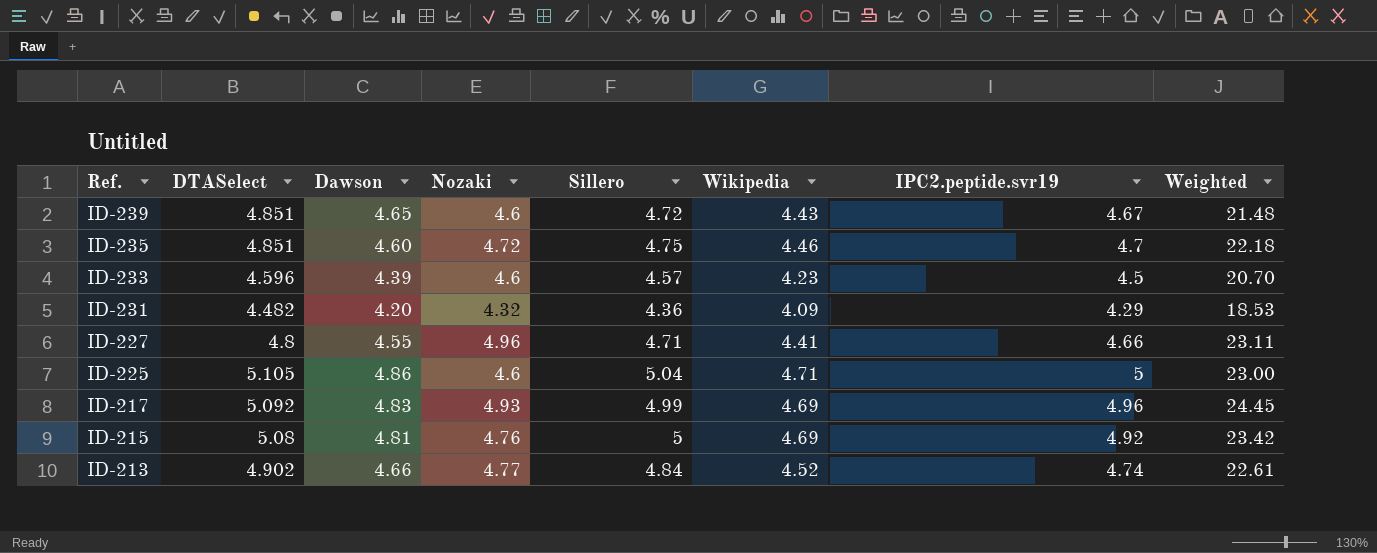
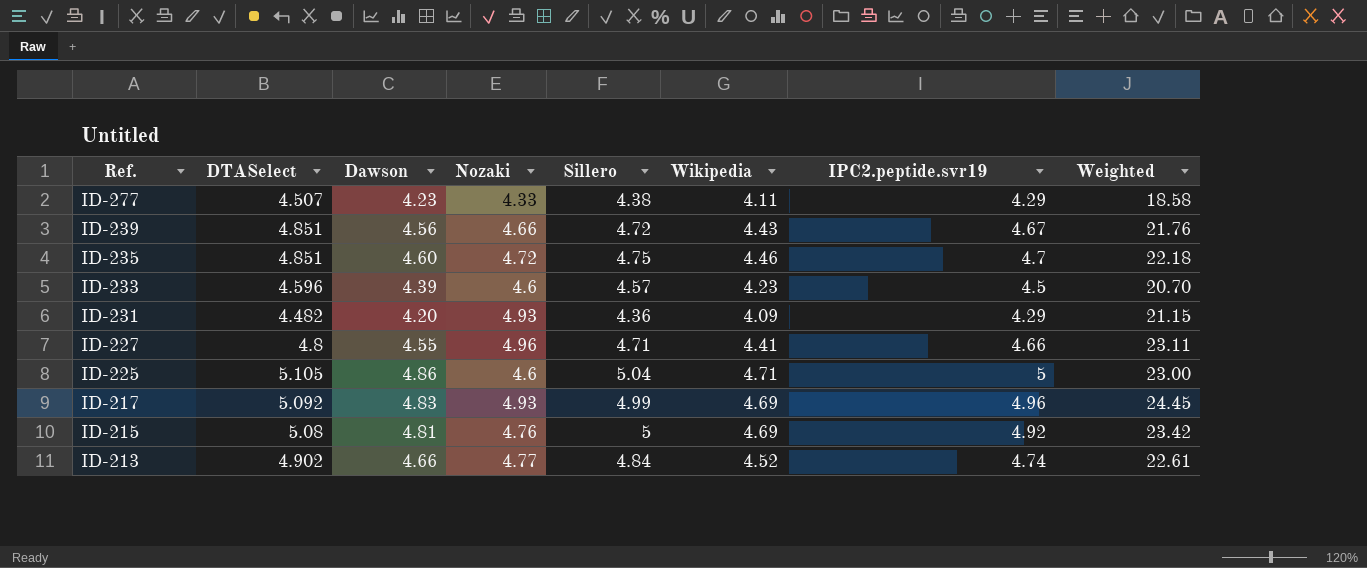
row ID-277: none -> 4.507 | 4.23 | 4.33 | 4.38 | 4.11 | 4.29 | 18.58
ID-239 | Dawson: 4.65 -> 4.56
ID-239 | Nozaki: 4.6 -> 4.66
ID-239 | Weighted: 21.48 -> 21.76
ID-231 | Nozaki: 4.32 -> 4.93
ID-231 | Weighted: 18.53 -> 21.15

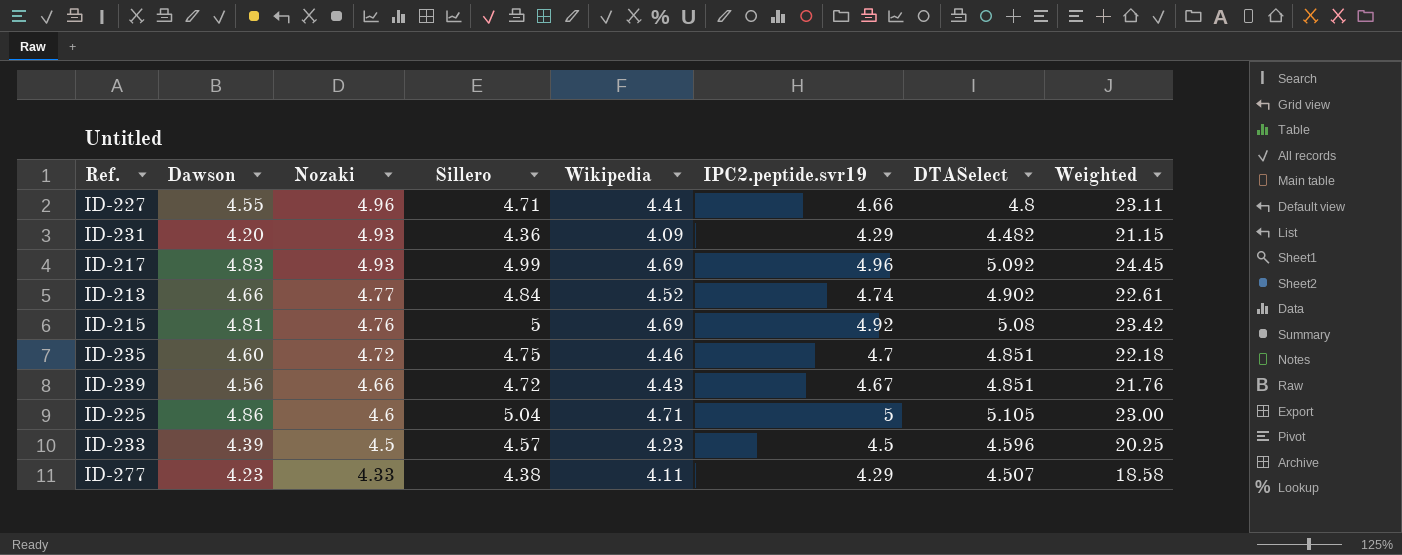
row order: Ref. descending -> Nozaki descending
column DTASelect | position: 2 -> 7
ID-233 | Nozaki: 4.6 -> 4.5
ID-233 | Weighted: 20.70 -> 20.25

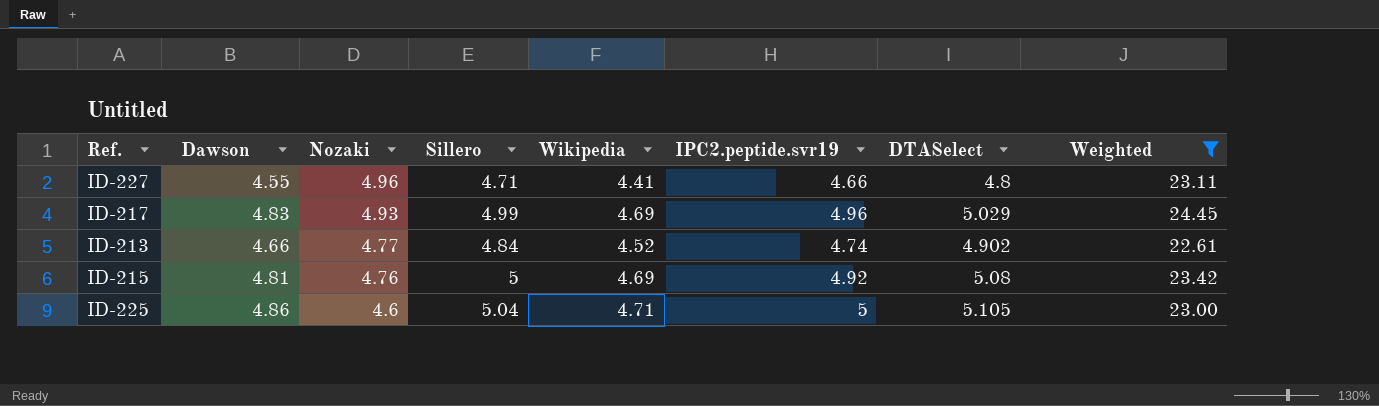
filter: none -> Weighted >= 22.61
ID-217 | DTASelect: 5.092 -> 5.029

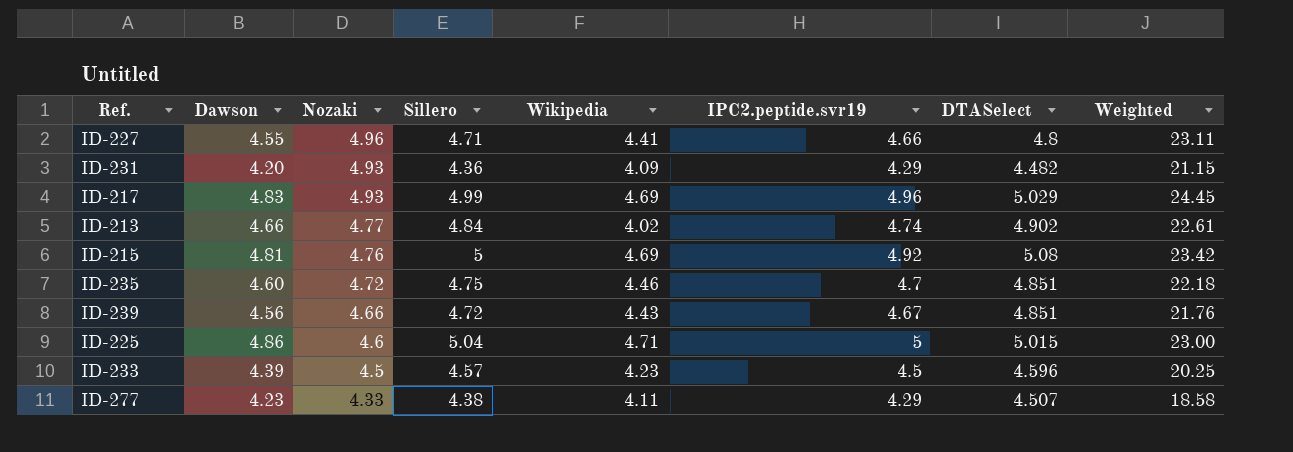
filter: Weighted >= 22.61 -> none
ID-213 | Wikipedia: 4.52 -> 4.02
ID-225 | DTASelect: 5.105 -> 5.015

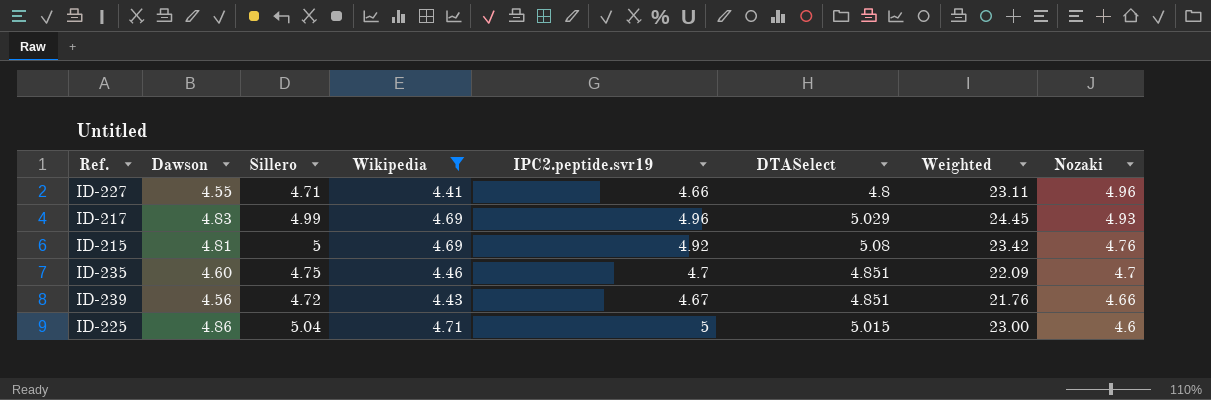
filter: none -> Wikipedia >= 4.41
column Nozaki | position: 3 -> 8
ID-235 | Weighted: 22.18 -> 22.09
ID-235 | Nozaki: 4.72 -> 4.7

